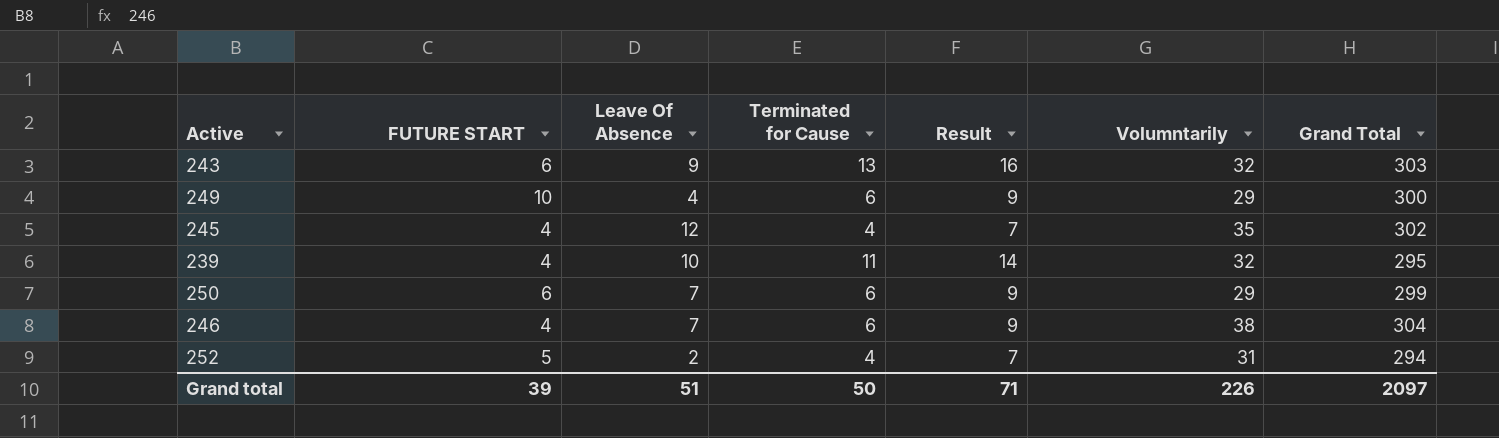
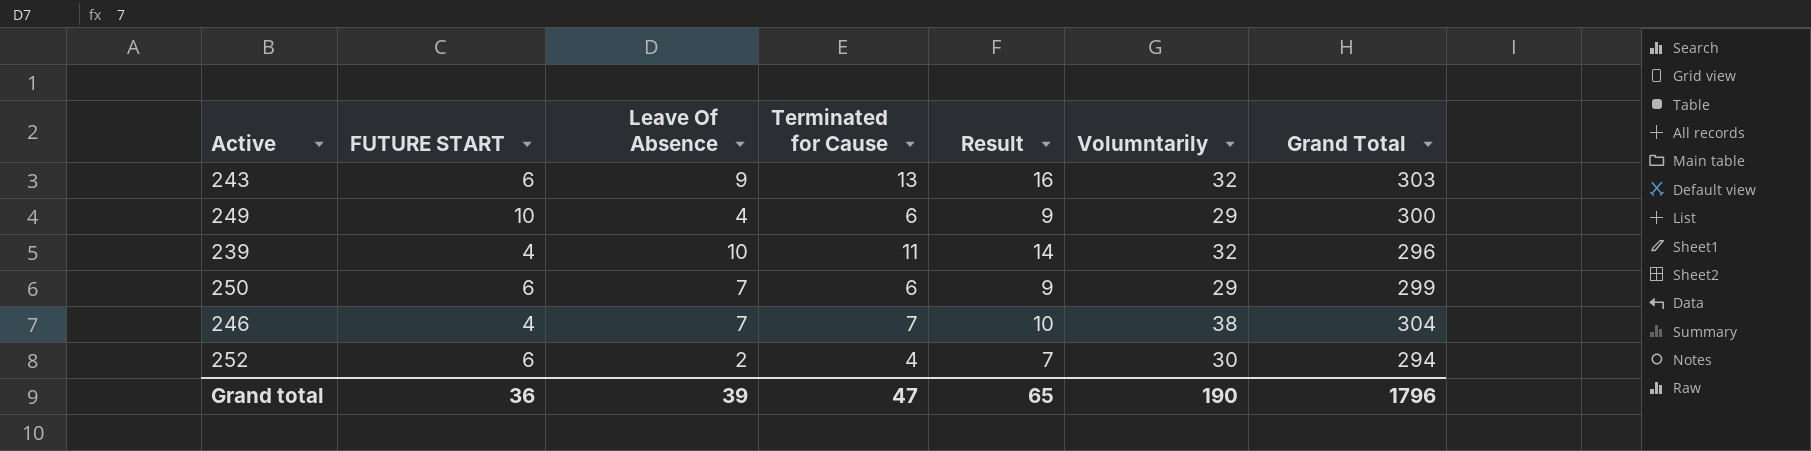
row 245: 4 | 12 | 4 | 7 | 35 | 302 -> none
239 | Grand Total: 295 -> 296
246 | Terminated for Cause: 6 -> 7
246 | Result: 9 -> 10
252 | FUTURE START: 5 -> 6
252 | Volumntarily: 31 -> 30
Grand total | FUTURE START: 39 -> 36
Grand total | Leave Of Absence: 51 -> 39
Grand total | Terminated for Cause: 50 -> 47
Grand total | Result: 71 -> 65
Grand total | Volumntarily: 226 -> 190
Grand total | Grand Total: 2097 -> 1796

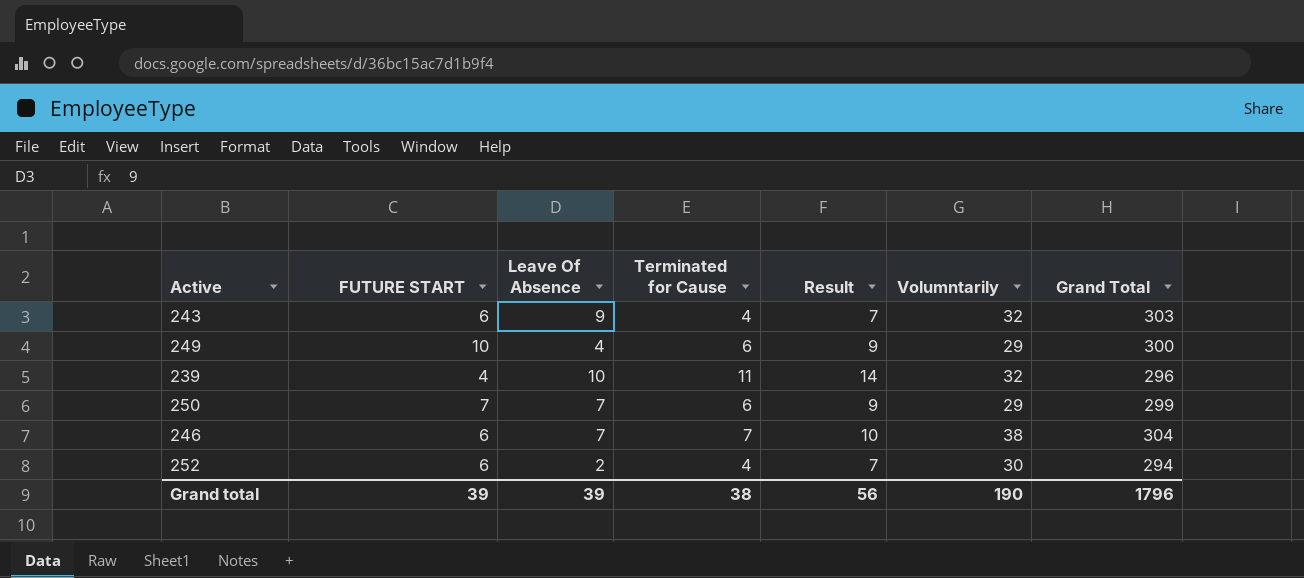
243 | Terminated for Cause: 13 -> 4
243 | Result: 16 -> 7
250 | FUTURE START: 6 -> 7
246 | FUTURE START: 4 -> 6
Grand total | FUTURE START: 36 -> 39
Grand total | Terminated for Cause: 47 -> 38
Grand total | Result: 65 -> 56

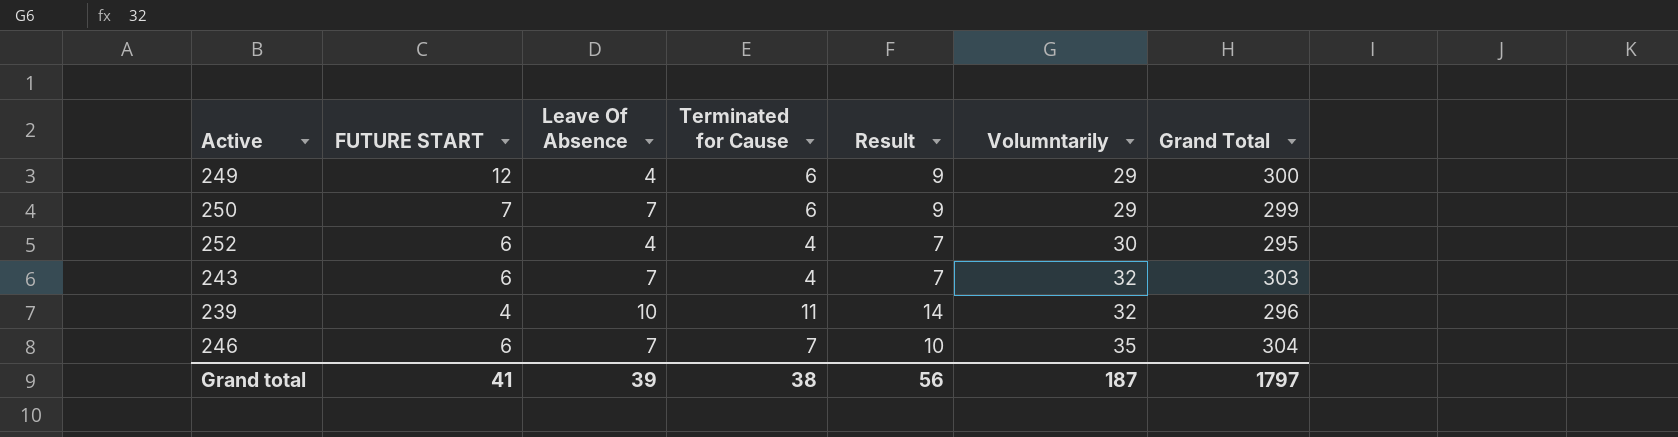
row order: none -> Volumntarily ascending
249 | FUTURE START: 10 -> 12
252 | Leave Of Absence: 2 -> 4
252 | Grand Total: 294 -> 295
243 | Leave Of Absence: 9 -> 7
246 | Volumntarily: 38 -> 35
Grand total | FUTURE START: 39 -> 41
Grand total | Volumntarily: 190 -> 187
Grand total | Grand Total: 1796 -> 1797

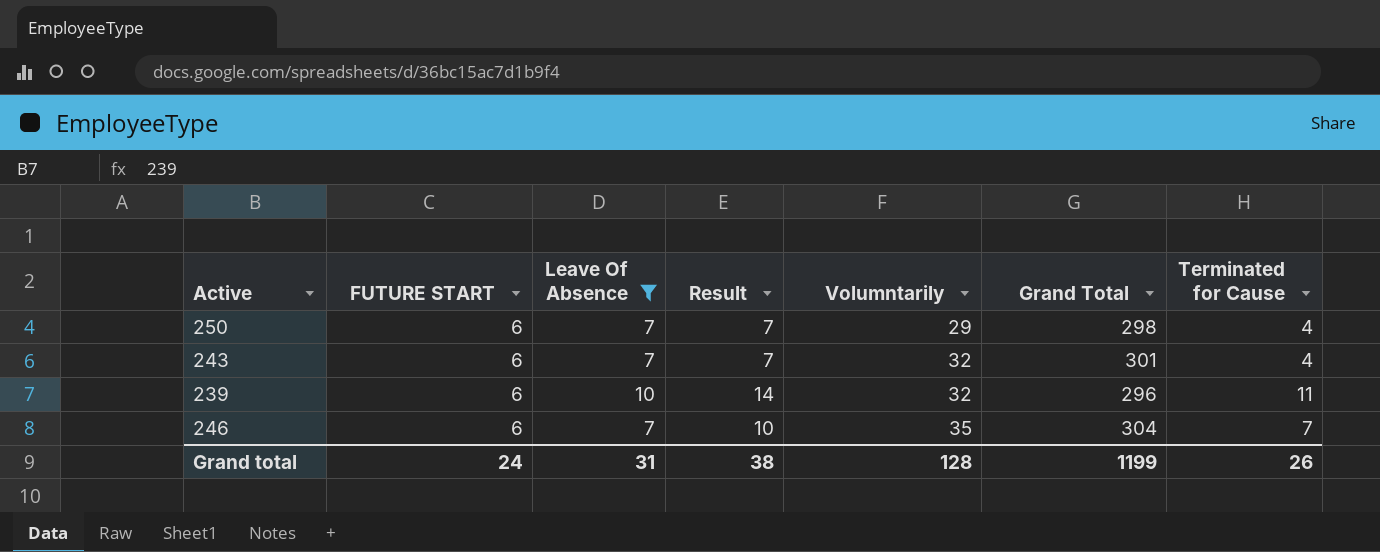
filter: none -> Leave Of Absence != 4
column Terminated for Cause | position: 4 -> 7
250 | FUTURE START: 7 -> 6
250 | Result: 9 -> 7
250 | Grand Total: 299 -> 298
250 | Terminated for Cause: 6 -> 4
243 | Grand Total: 303 -> 301
239 | FUTURE START: 4 -> 6
Grand total | FUTURE START: 41 -> 24
Grand total | Leave Of Absence: 39 -> 31
Grand total | Result: 56 -> 38
Grand total | Volumntarily: 187 -> 128
Grand total | Grand Total: 1797 -> 1199
Grand total | Terminated for Cause: 38 -> 26

